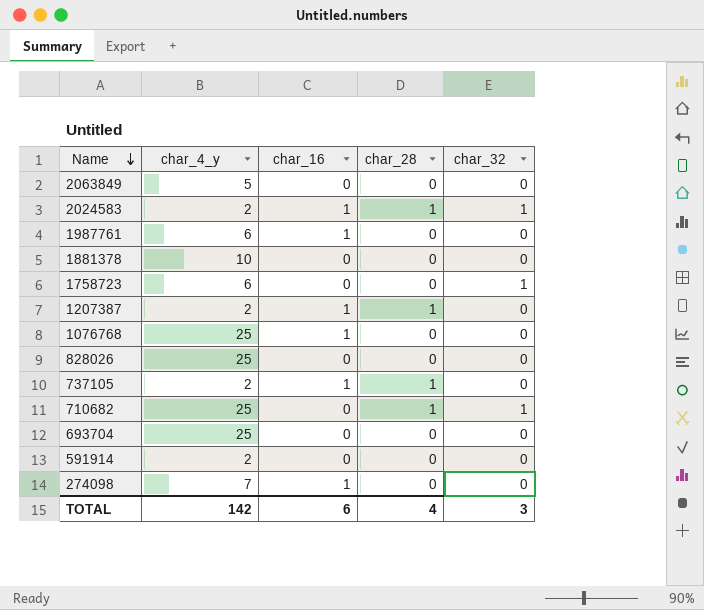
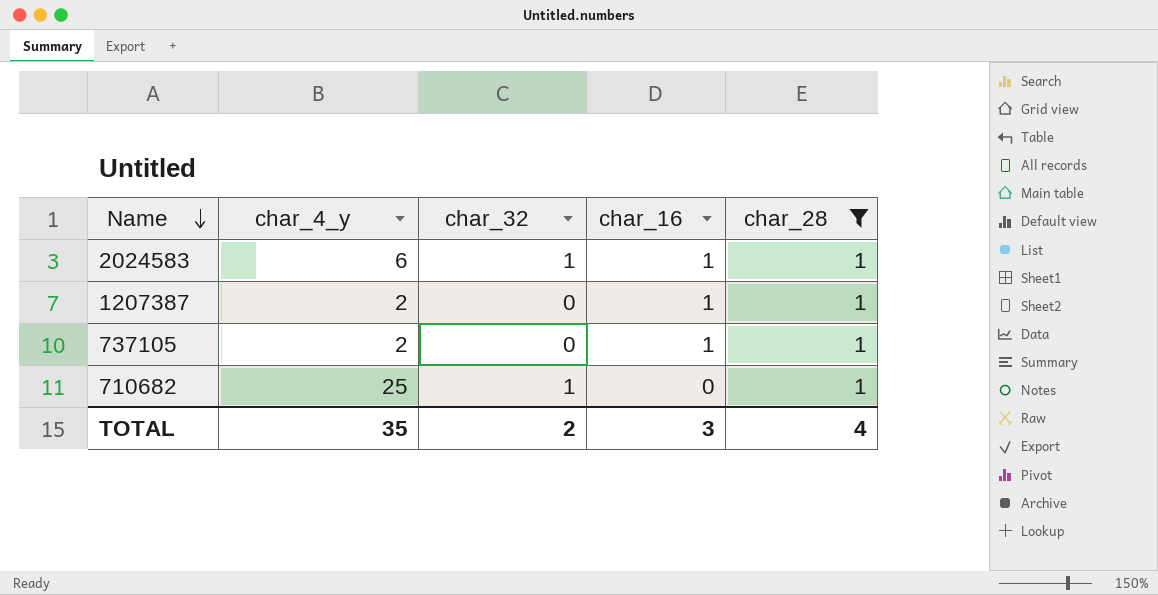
filter: none -> char_28 = 1
column char_32 | position: 5 -> 3
2024583 | char_4_y: 2 -> 6
TOTAL | char_4_y: 142 -> 35
TOTAL | char_32: 3 -> 2
TOTAL | char_16: 6 -> 3

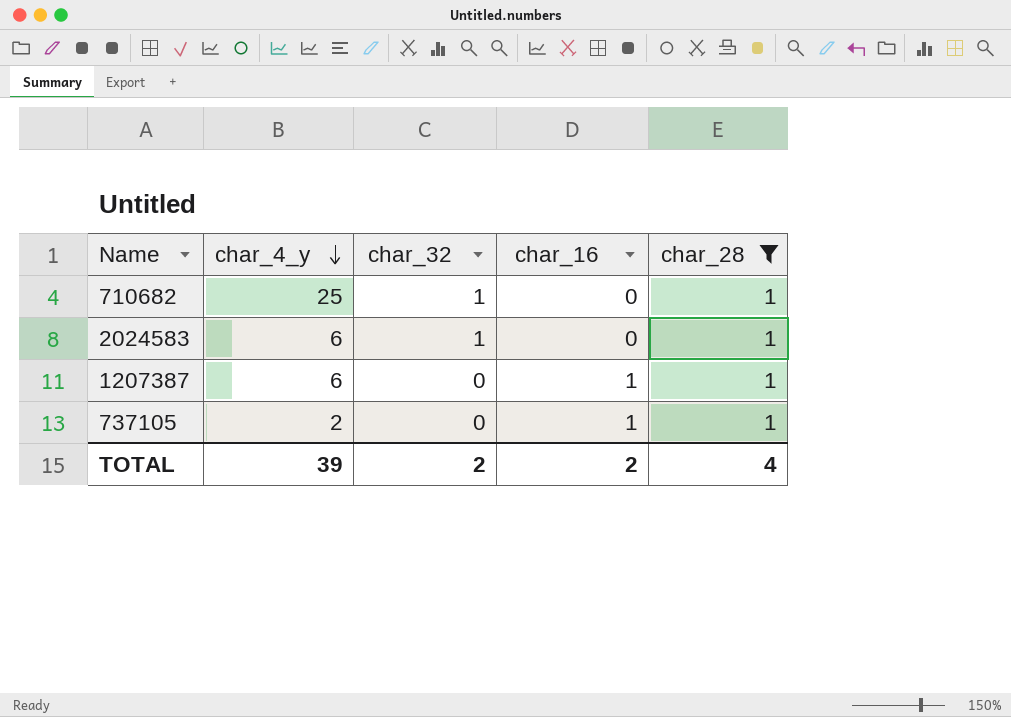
row order: Name descending -> char_4_y descending
2024583 | char_16: 1 -> 0
1207387 | char_4_y: 2 -> 6
TOTAL | char_4_y: 35 -> 39
TOTAL | char_16: 3 -> 2

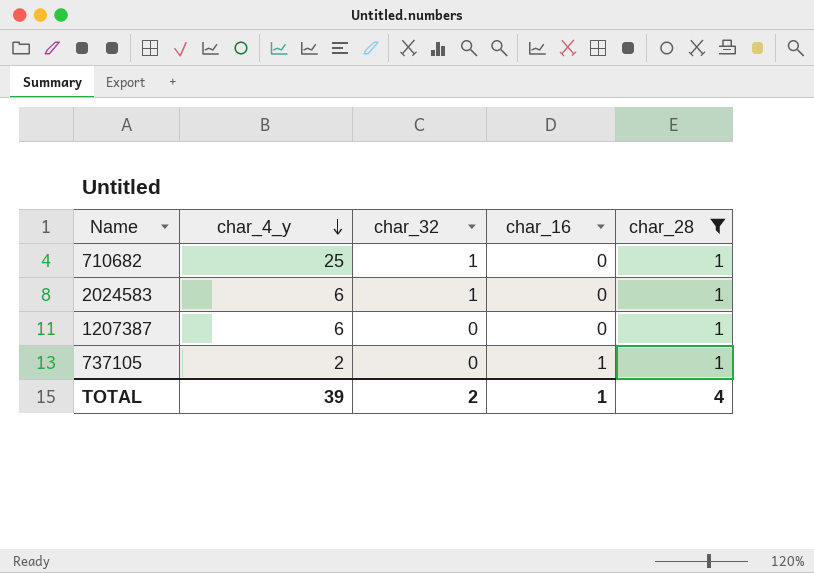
1207387 | char_16: 1 -> 0
TOTAL | char_16: 2 -> 1

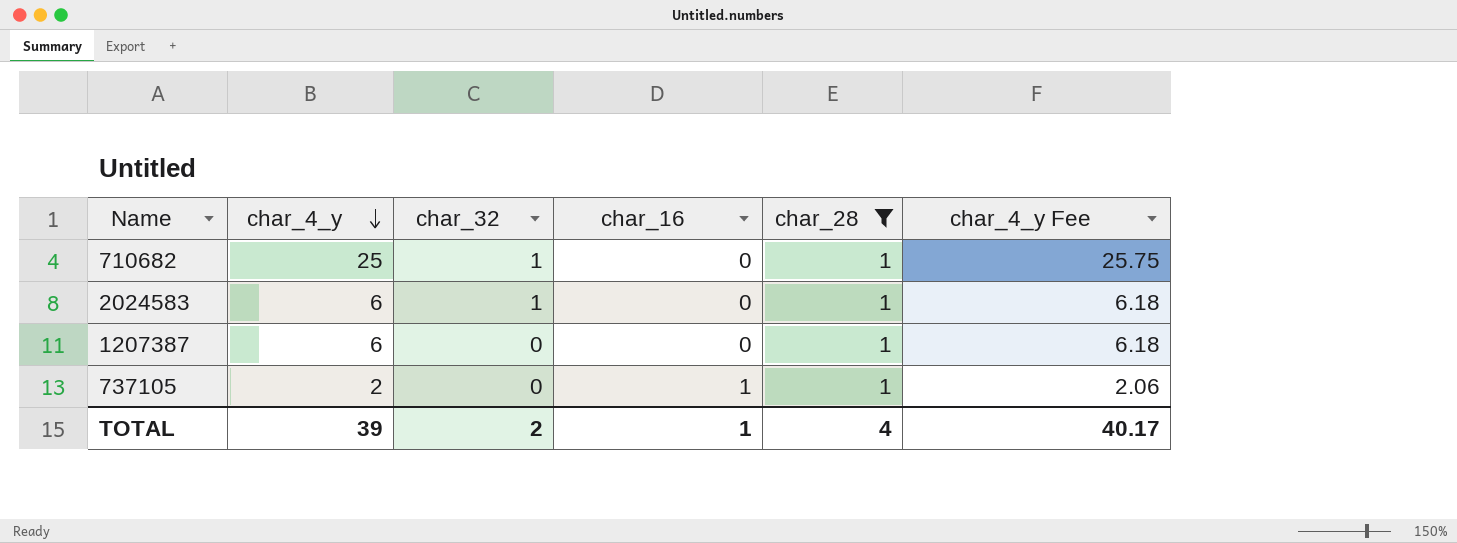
column char_4_y Fee | formula: none -> [char_4_y] * 1.03

